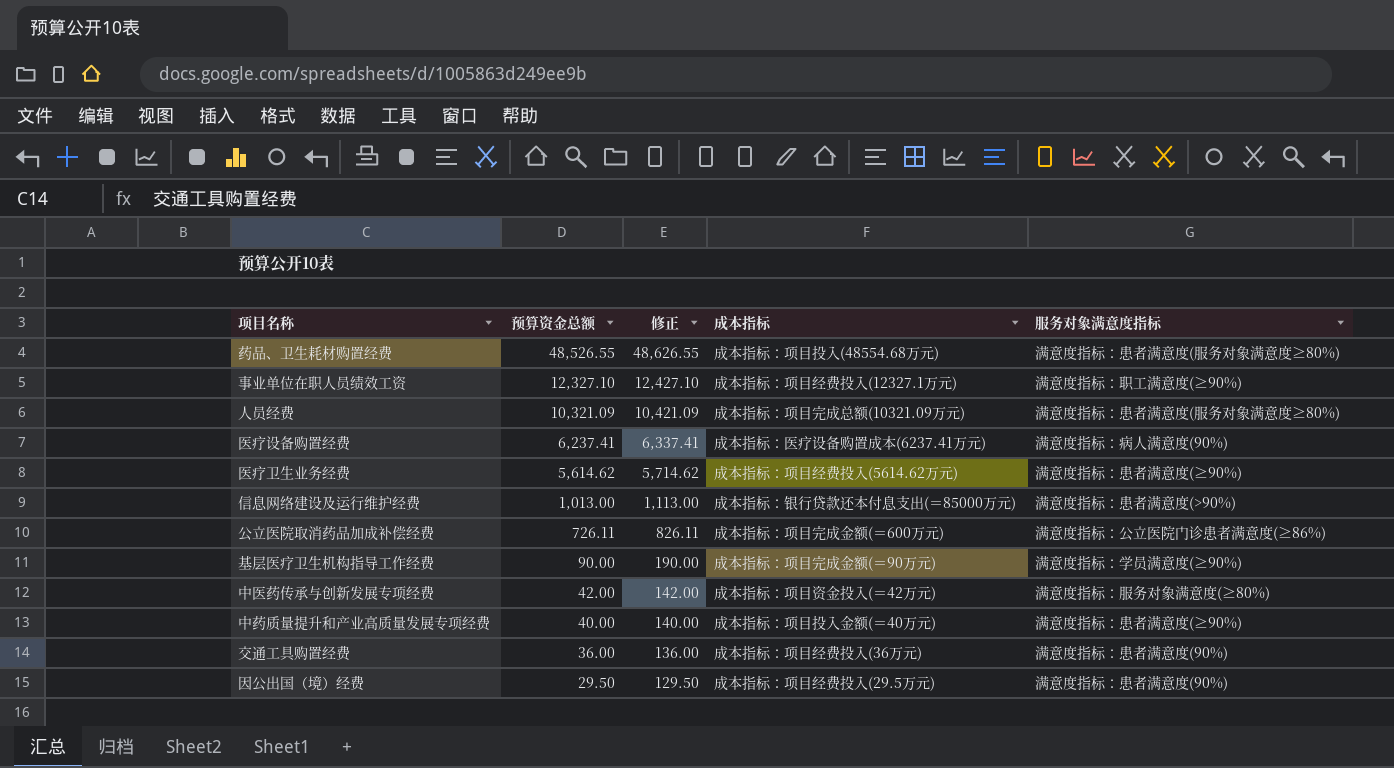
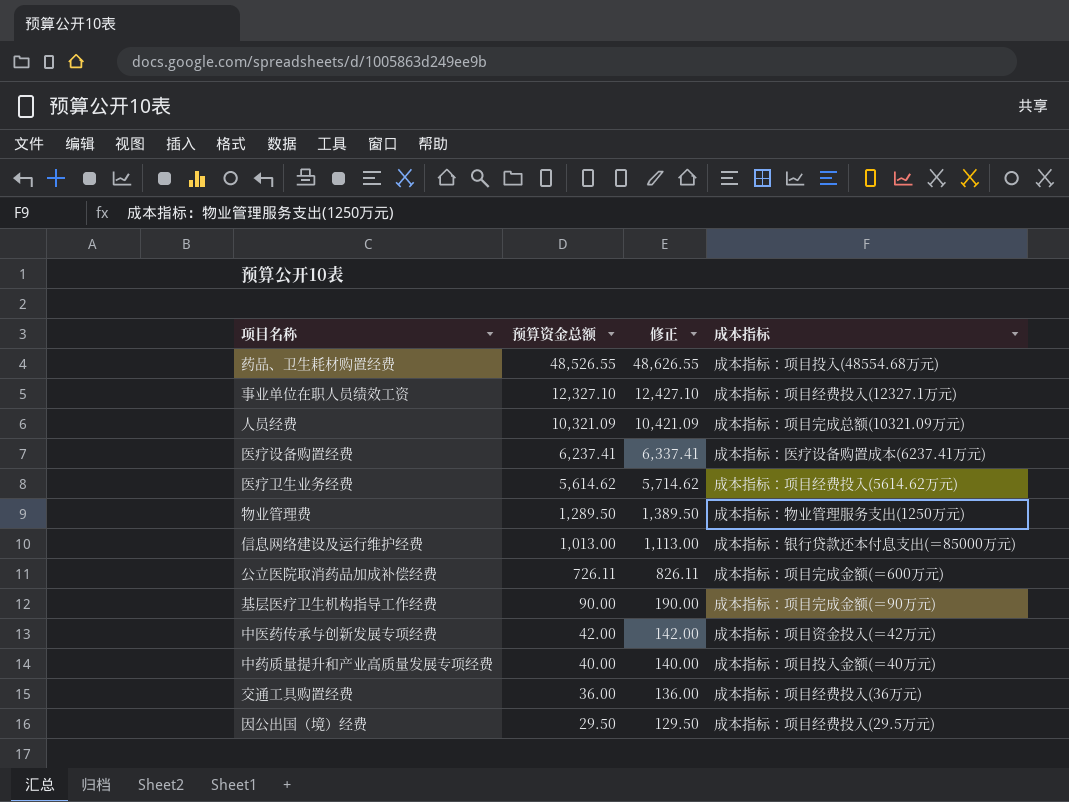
column 服务对象满意度指标 | position: 5 -> none
row 物业管理费: none -> 1,289.50 | 1,389.50 | 成本指标：物业管理服务支出(1250万元)

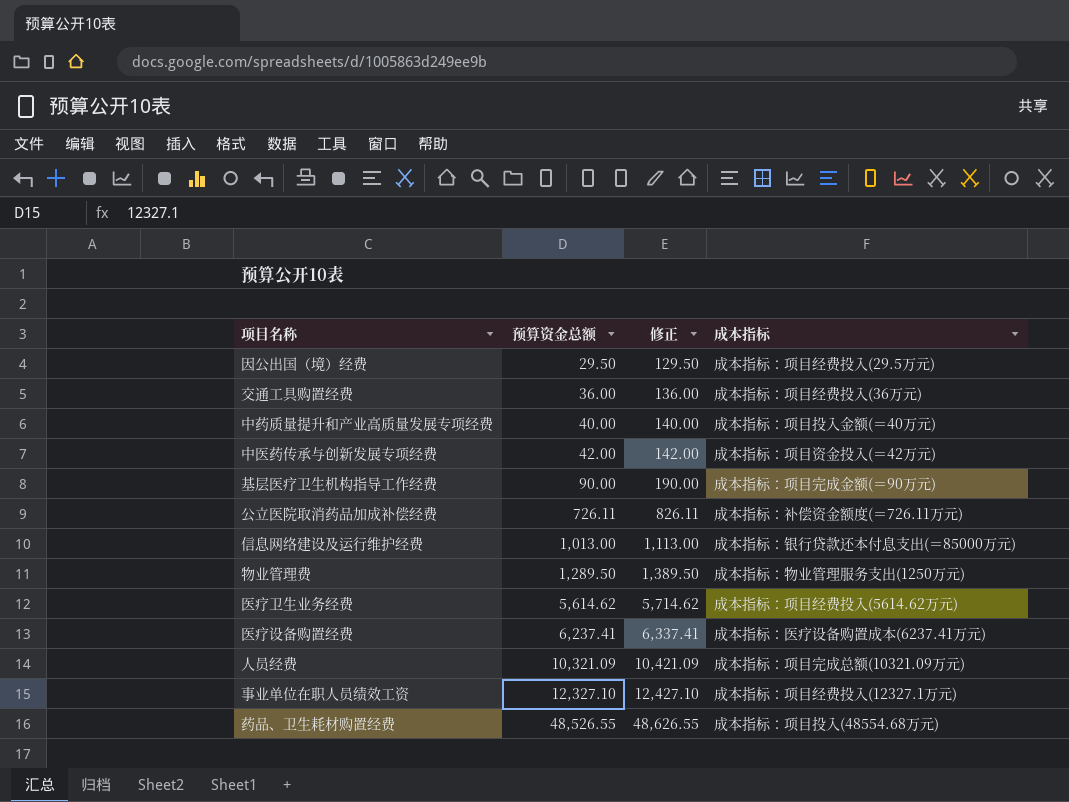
row order: 预算资金总额 descending -> 预算资金总额 ascending
公立医院取消药品加成补偿经费 | 成本指标: 成本指标：项目完成金额(＝600万元) -> 成本指标：补偿资金额度(＝726.11万元)

